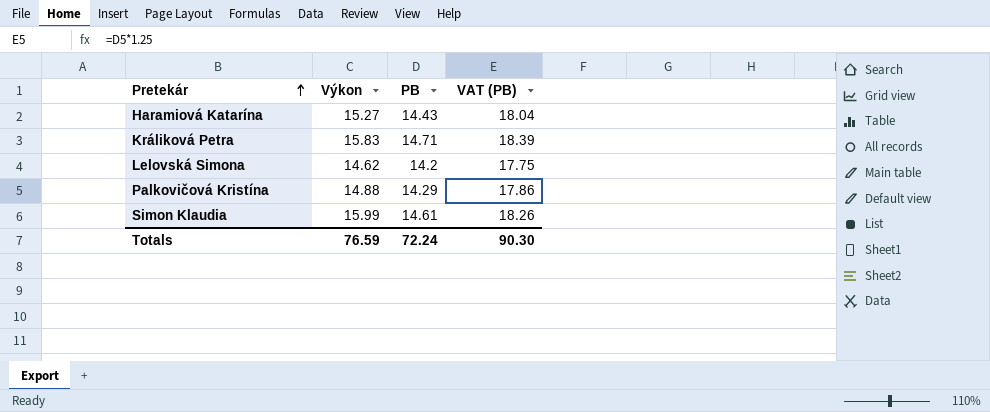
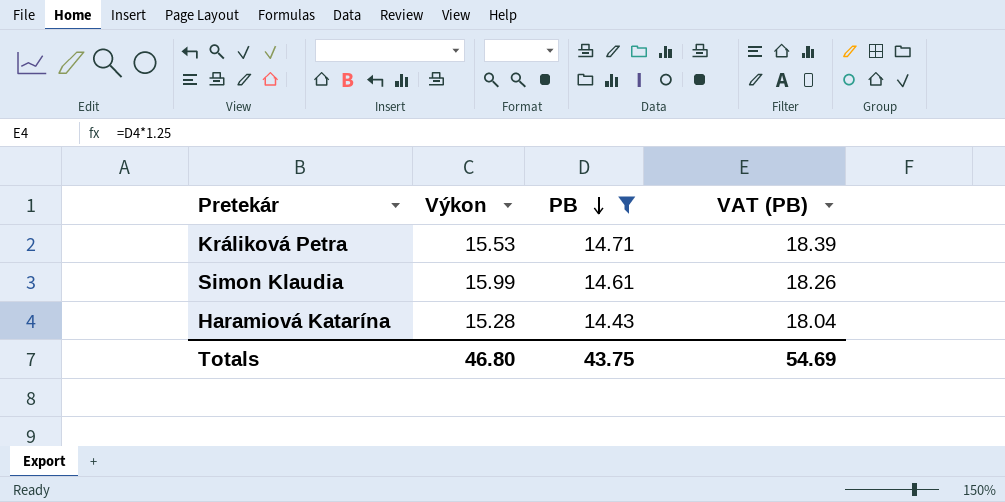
filter: none -> PB >= 14.43
row order: Pretekár ascending -> PB descending
Králiková Petra | Výkon: 15.83 -> 15.53
Haramiová Katarína | Výkon: 15.27 -> 15.28
Totals | Výkon: 76.59 -> 46.80
Totals | PB: 72.24 -> 43.75
Totals | VAT (PB): 90.30 -> 54.69

